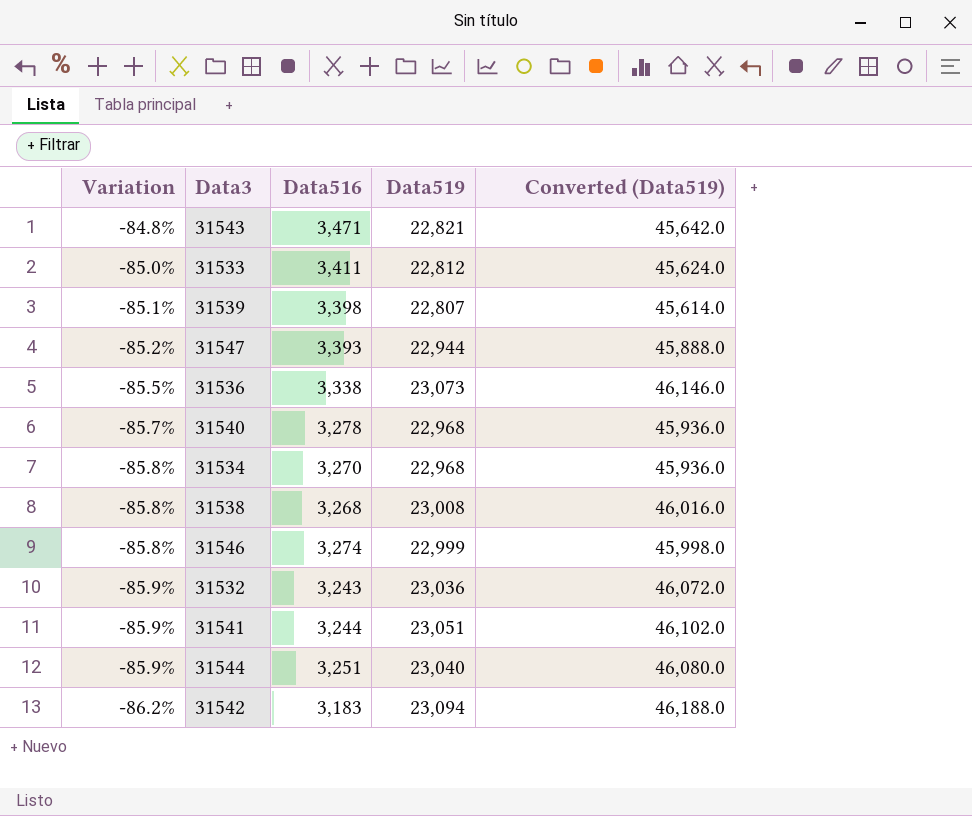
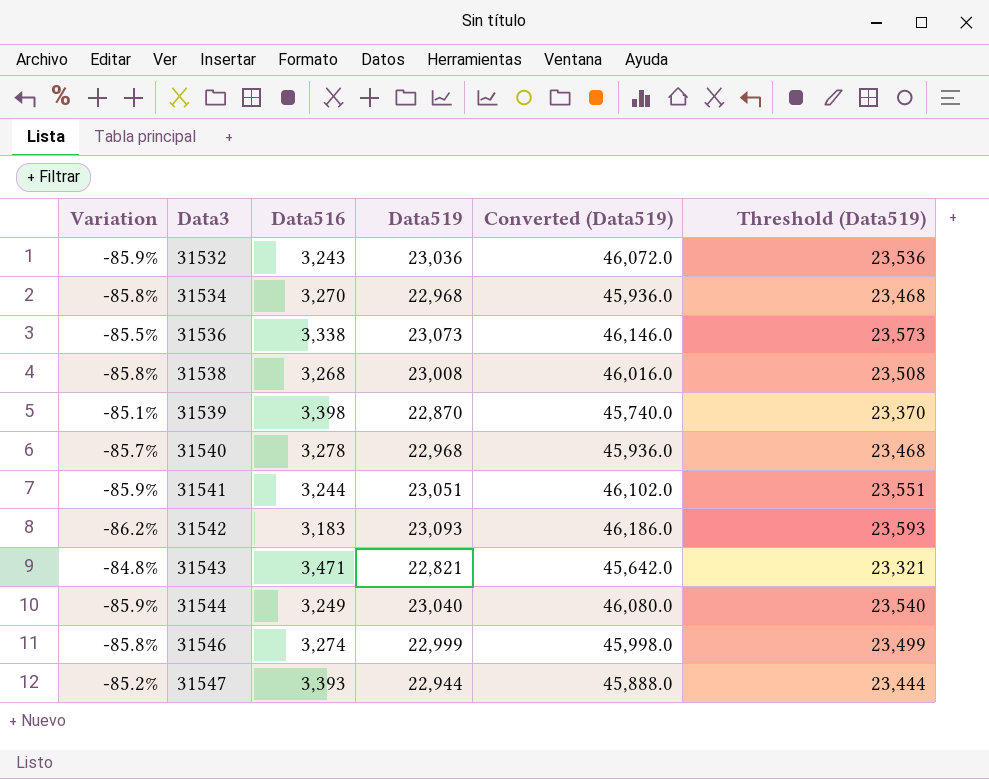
row order: Variation descending -> Data3 ascending
column Threshold (Data519) | formula: none -> [Data519] + 500
row 31533: -85.0% | 3,411 | 22,812 | 45,624.0 -> none
31539 | Data519: 22,807 -> 22,870
31539 | Converted (Data519): 45,614.0 -> 45,740.0
31542 | Data519: 23,094 -> 23,093
31542 | Converted (Data519): 46,188.0 -> 46,186.0
31544 | Data516: 3,251 -> 3,249

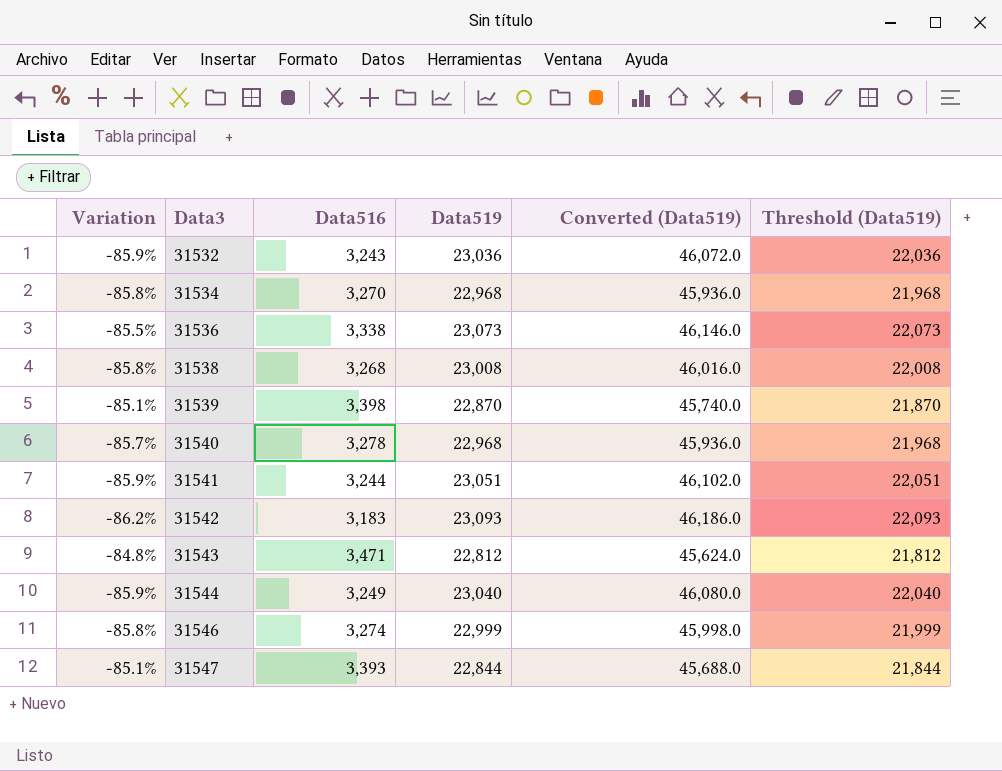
column Threshold (Data519) | formula: [Data519] + 500 -> [Data519] - 1000
31543 | Data519: 22,821 -> 22,812
31543 | Converted (Data519): 45,642.0 -> 45,624.0
31547 | Variation: -85.2% -> -85.1%
31547 | Data519: 22,944 -> 22,844
31547 | Converted (Data519): 45,888.0 -> 45,688.0

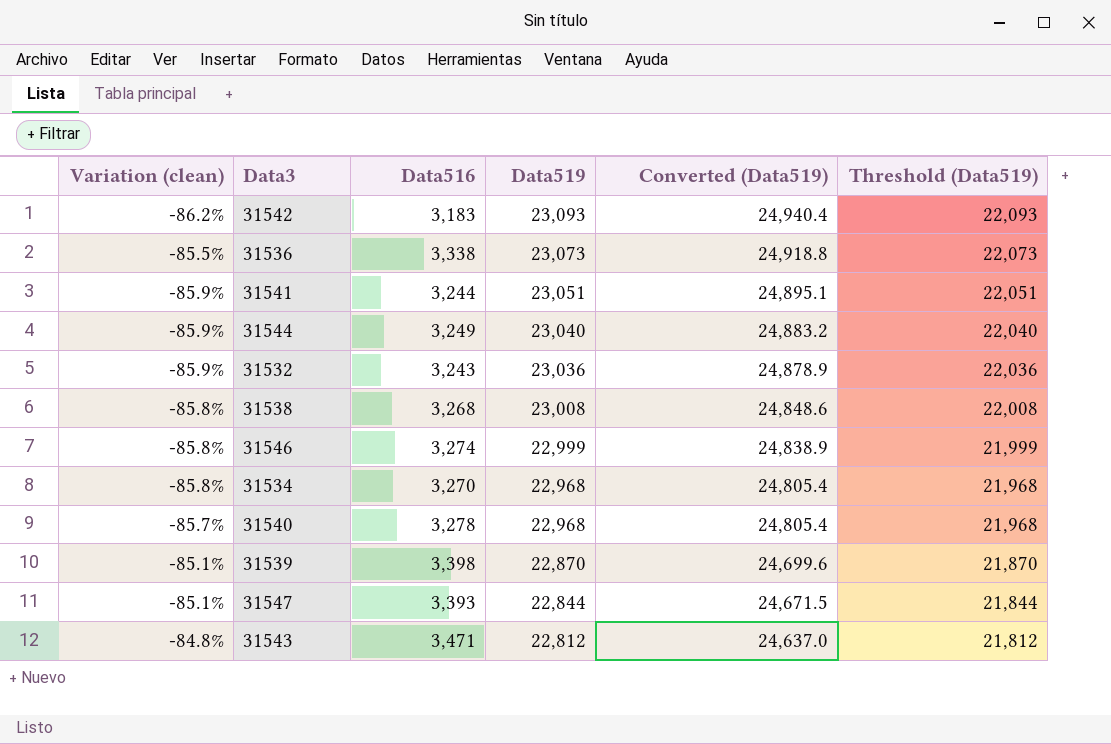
row order: Data3 ascending -> Data519 descending
column name: Variation -> Variation (clean)
column Converted (Data519) | formula: [Data519] * 2 -> [Data519] * 1.08

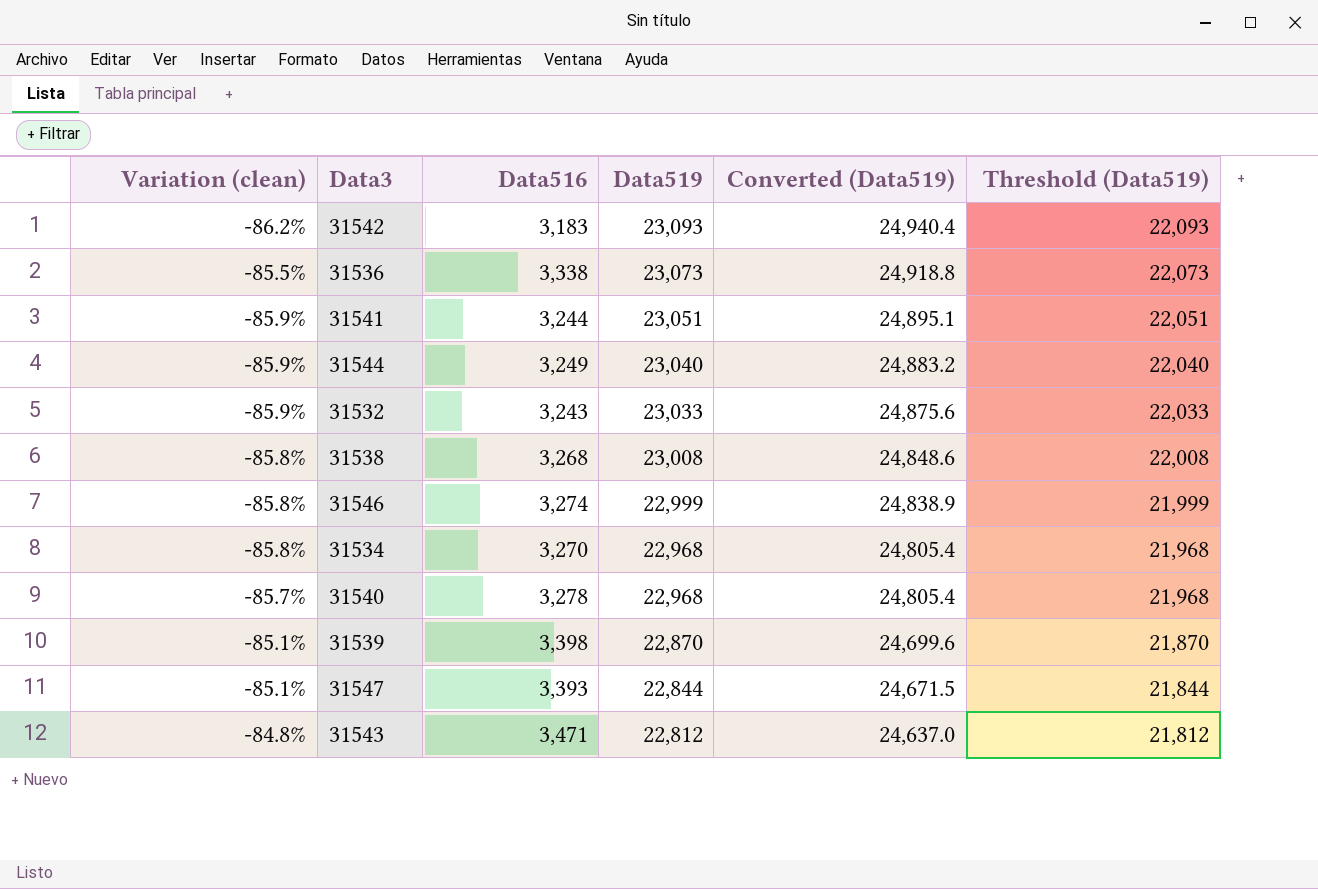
31532 | Data519: 23,036 -> 23,033
31532 | Converted (Data519): 24,878.9 -> 24,875.6
31532 | Threshold (Data519): 22,036 -> 22,033

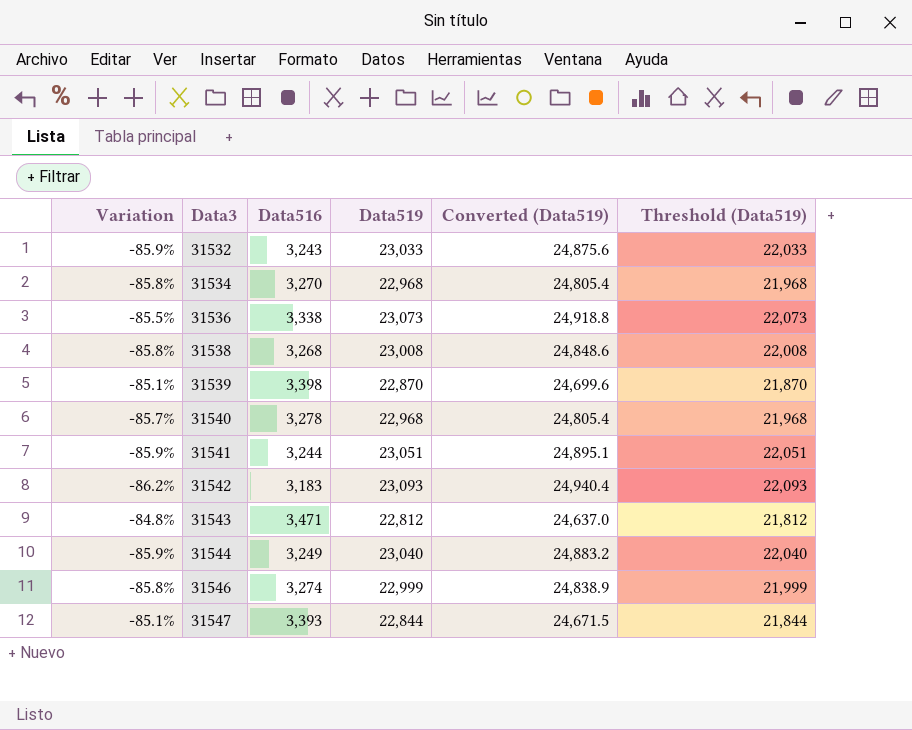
row order: Data519 descending -> Data3 ascending
column name: Variation (clean) -> Variation

